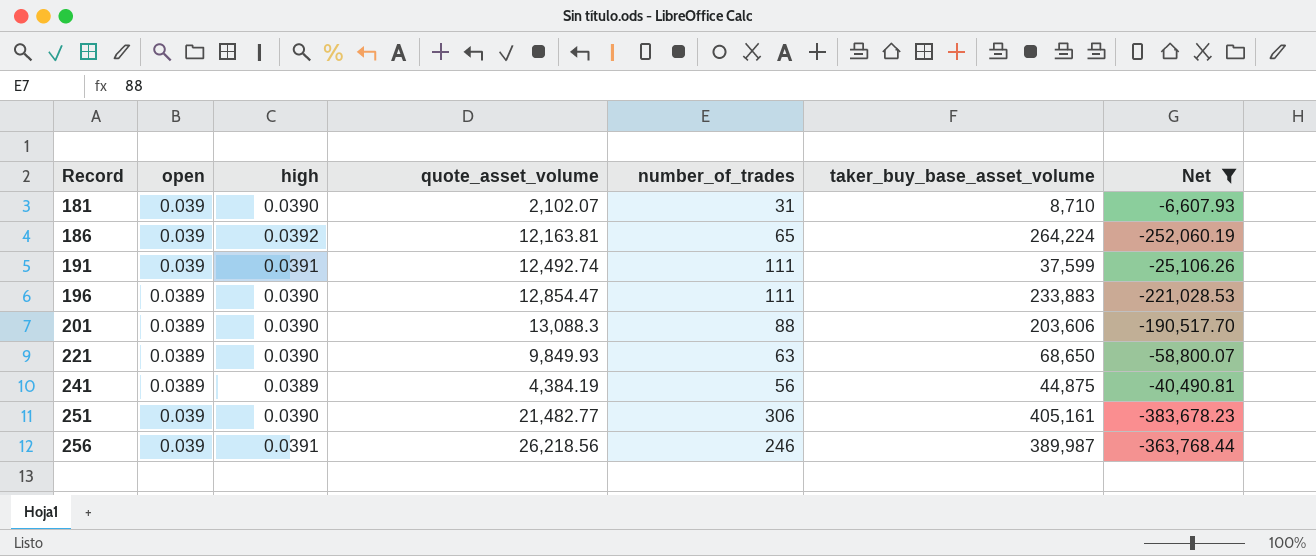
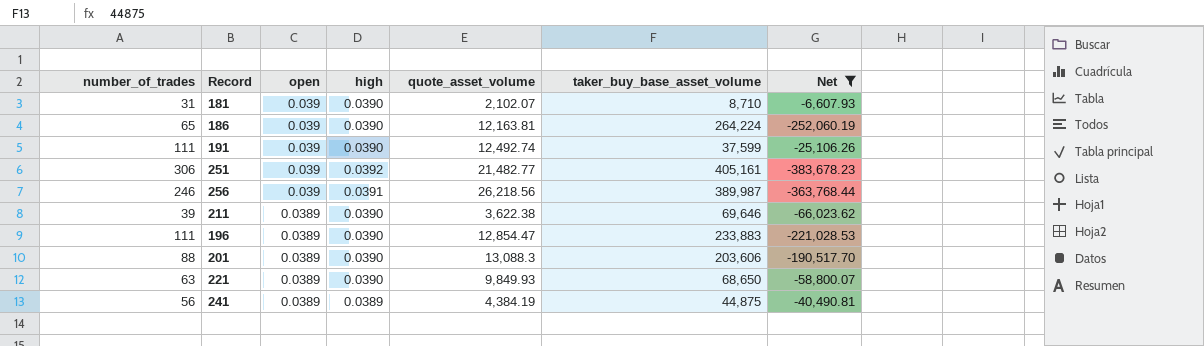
row order: Record ascending -> open descending
column number_of_trades | position: 5 -> 1
186 | high: 0.0392 -> 0.0390
191 | high: 0.0391 -> 0.0390
251 | high: 0.0390 -> 0.0392
row 211: none -> 39 | 0.0389 | 0.0390 | 3,622.38 | 69,646 | -66,023.62

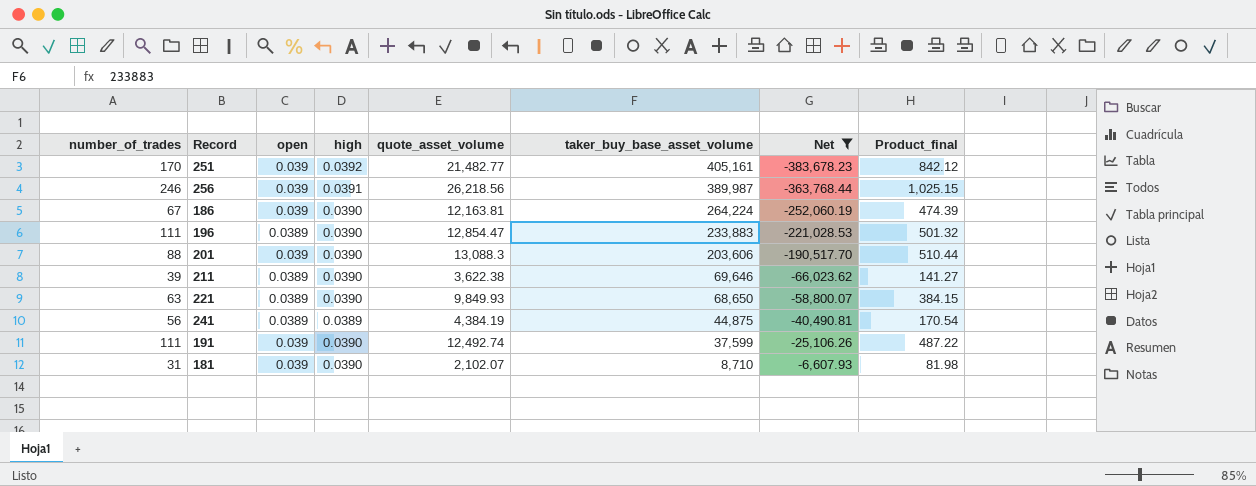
row order: open descending -> taker_buy_base_asset_volume descending
column Product_final | formula: none -> [high] * [quote_asset_volume]
251 | number_of_trades: 306 -> 170
186 | number_of_trades: 65 -> 67
201 | open: 0.0389 -> 0.039

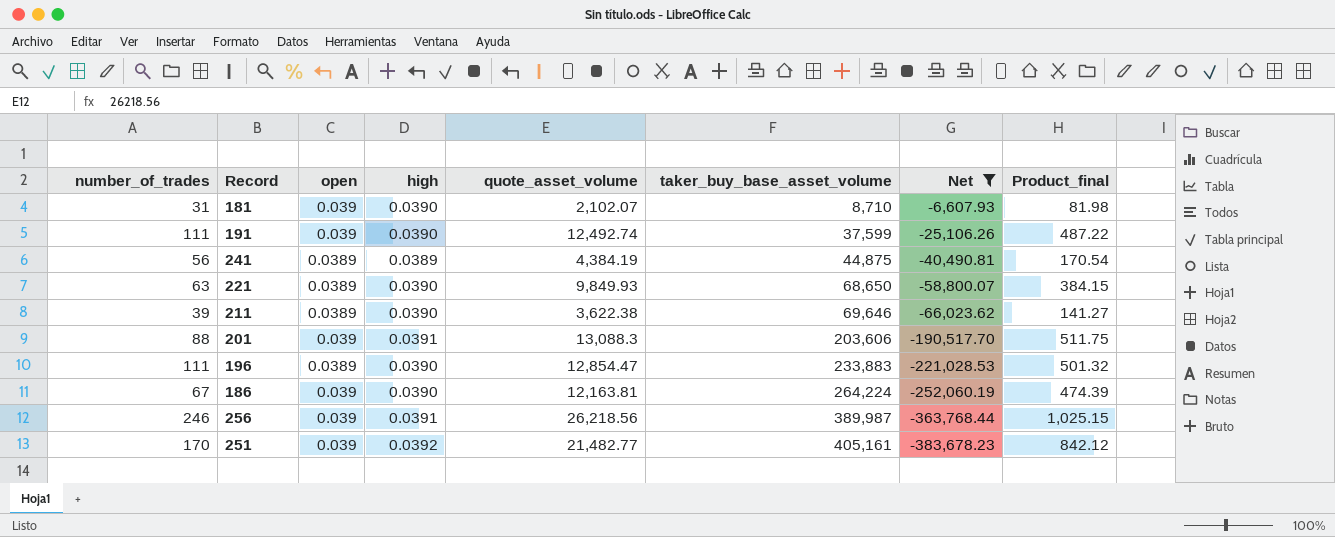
row order: taker_buy_base_asset_volume descending -> taker_buy_base_asset_volume ascending
201 | high: 0.0390 -> 0.0391
201 | Product_final: 510.44 -> 511.75

